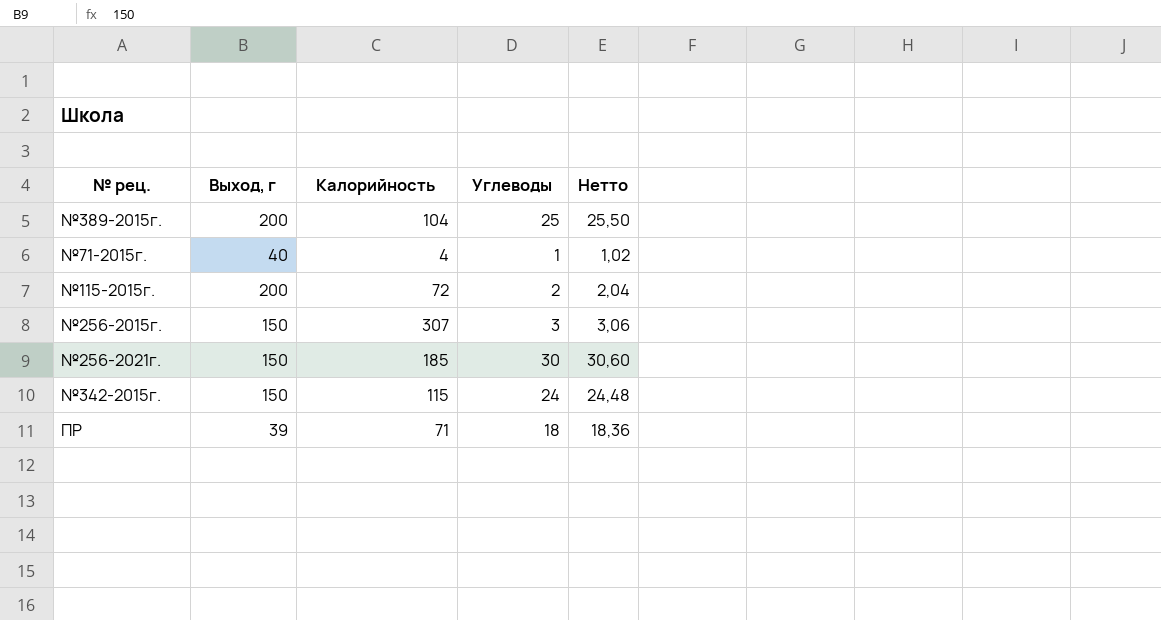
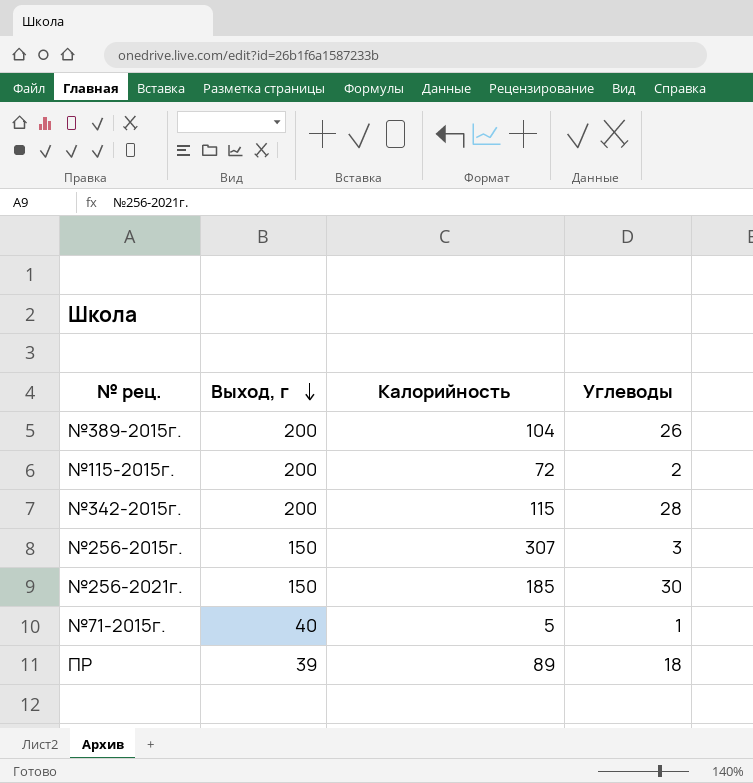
row order: none -> Выход, г descending
column Нетто | formula: [Углеводы] * 1,02 -> none
№389-2015г. | Углеводы: 25 -> 26
№342-2015г. | Выход, г: 150 -> 200
№342-2015г. | Углеводы: 24 -> 28
№71-2015г. | Калорийность: 4 -> 5
ПР | Калорийность: 71 -> 89

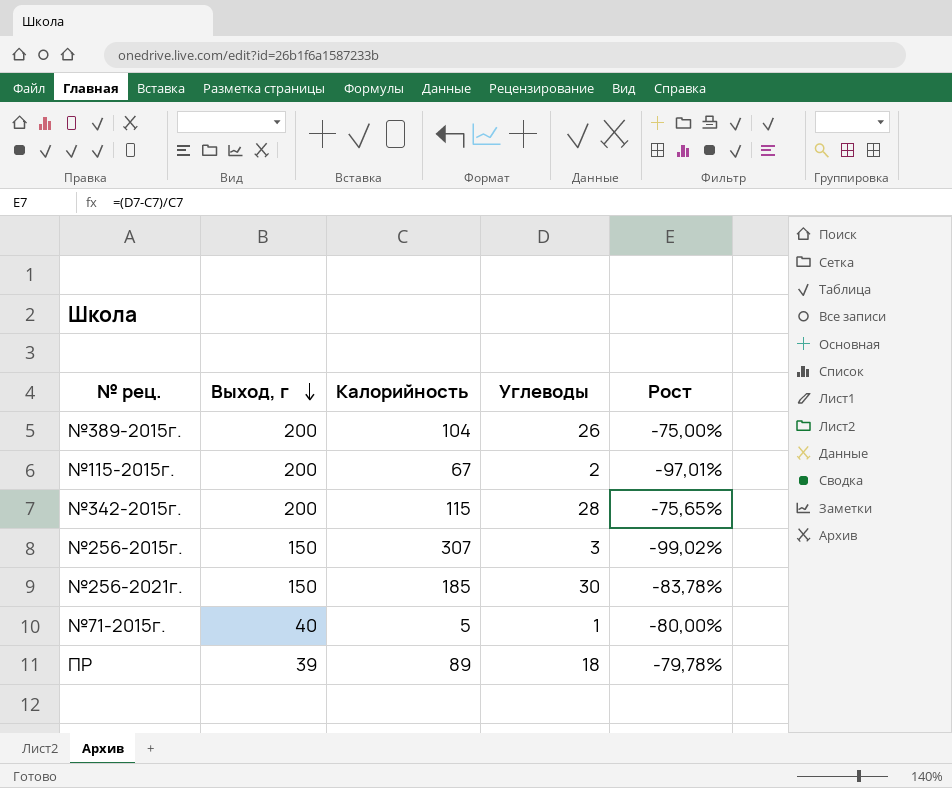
column Рост | formula: none -> ([Углеводы] - [Калорийность]) / [Калорийность]
№115-2015г. | Калорийность: 72 -> 67

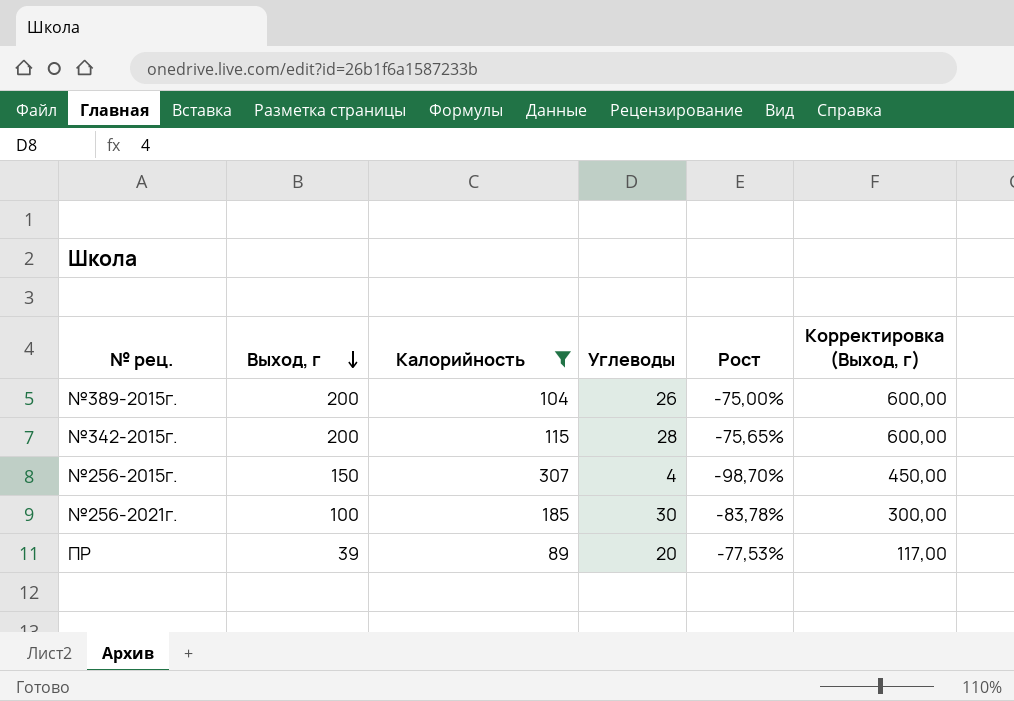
filter: none -> Калорийность >= 89
column Корректировка (Выход, г) | formula: none -> [Выход, г] * 3
№256-2015г. | Углеводы: 3 -> 4
№256-2015г. | Рост: -99,02% -> -98,70%
№256-2021г. | Выход, г: 150 -> 100
ПР | Углеводы: 18 -> 20
ПР | Рост: -79,78% -> -77,53%

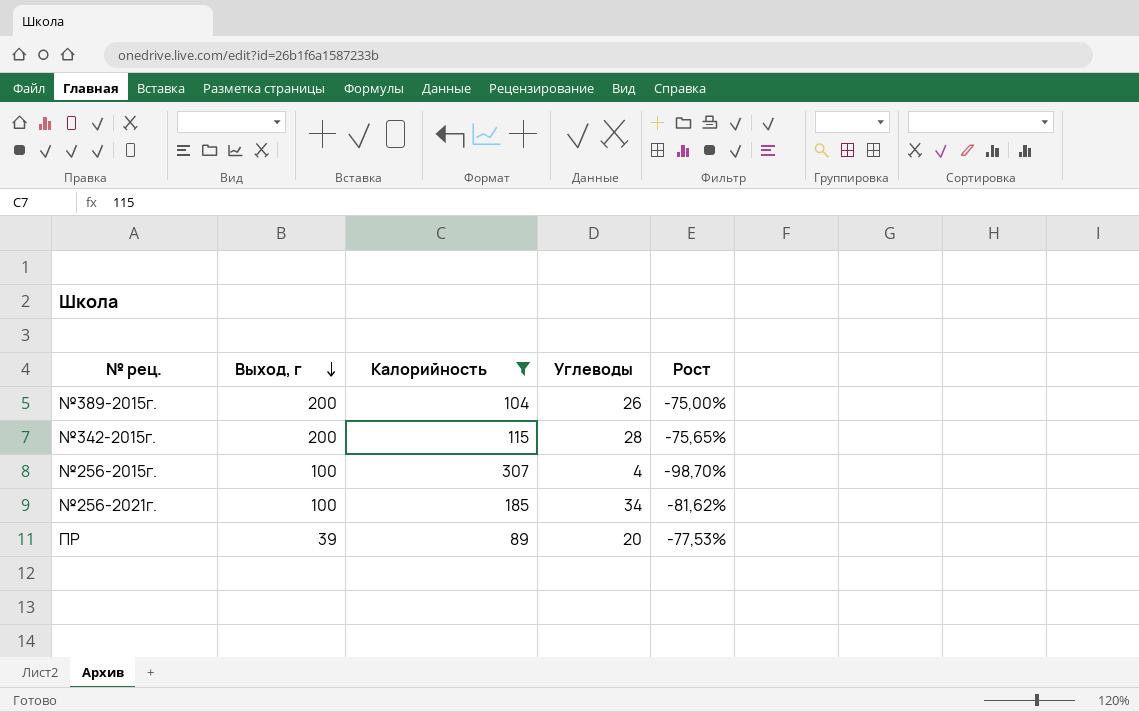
column Корректировка (Выход, г) | formula: [Выход, г] * 3 -> none
№256-2015г. | Выход, г: 150 -> 100
№256-2021г. | Углеводы: 30 -> 34
№256-2021г. | Рост: -83,78% -> -81,62%

